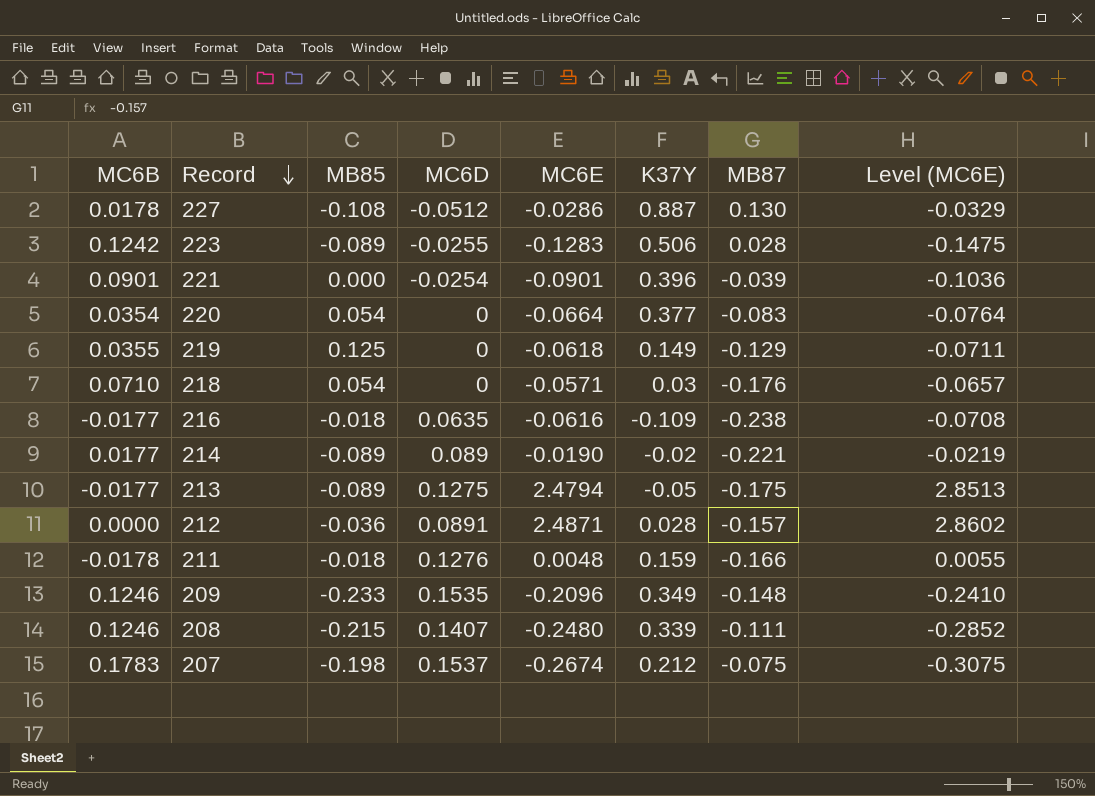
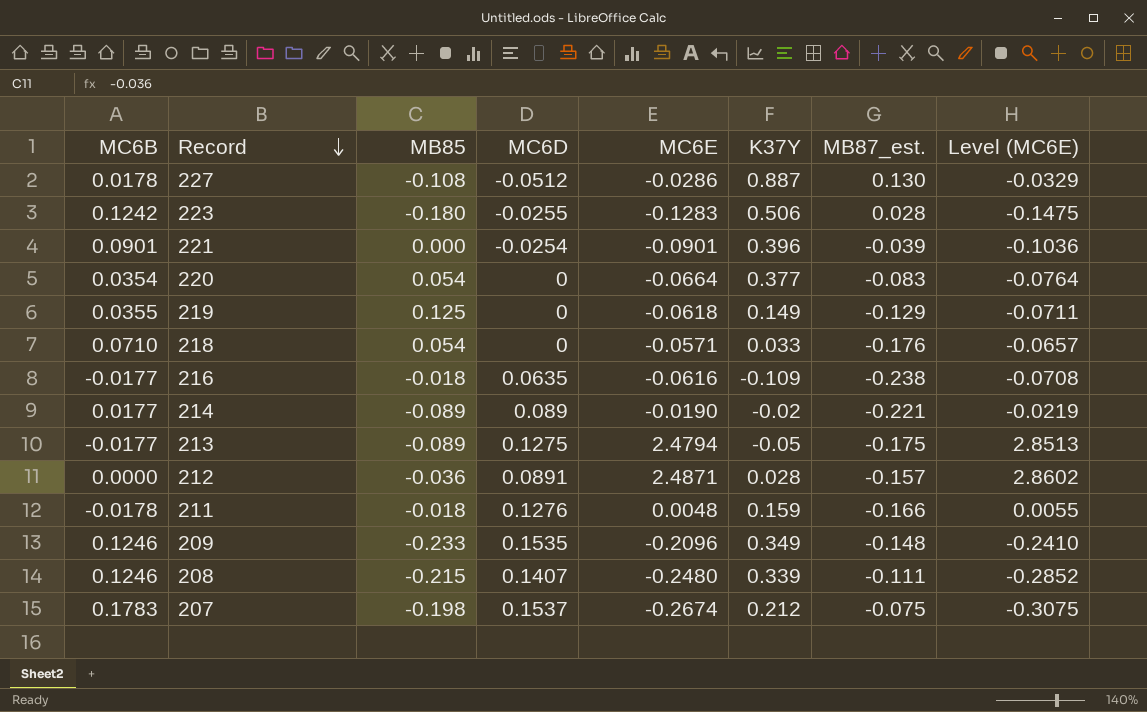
column name: MB87 -> MB87_est.
223 | MB85: -0.089 -> -0.180
218 | K37Y: 0.03 -> 0.033

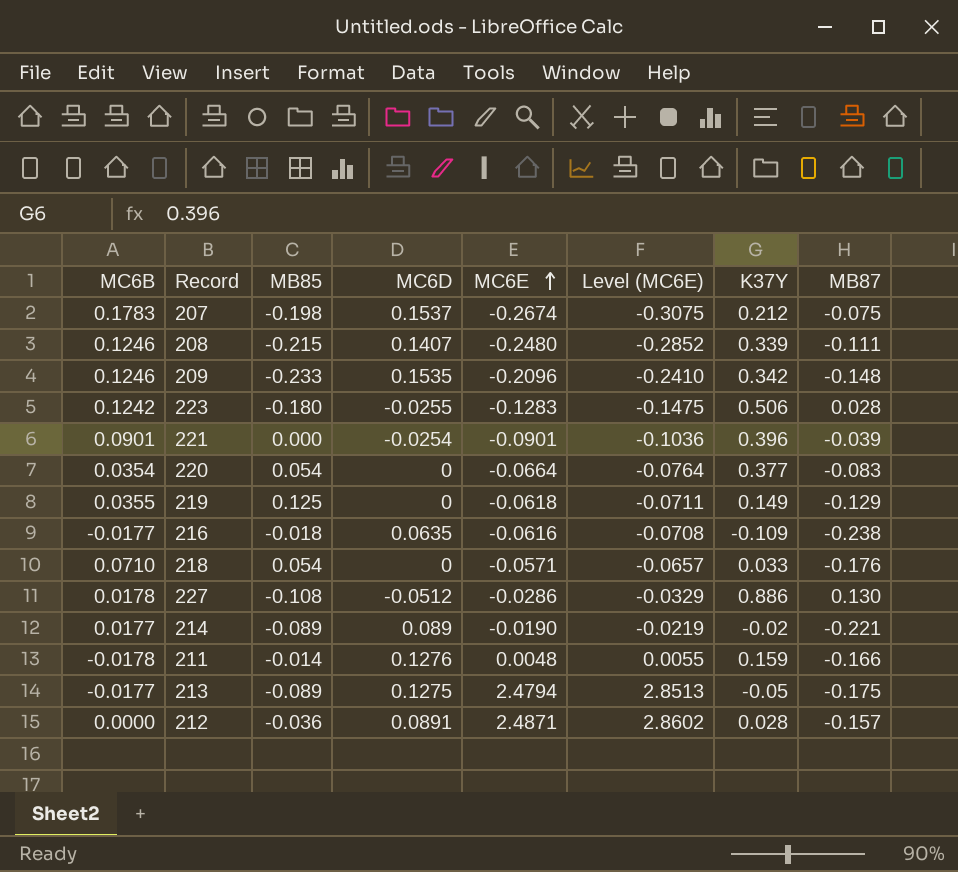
row order: Record descending -> MC6E ascending
column Level (MC6E) | position: 8 -> 6
column name: MB87_est. -> MB87
209 | K37Y: 0.349 -> 0.342
227 | K37Y: 0.887 -> 0.886
211 | MB85: -0.018 -> -0.014

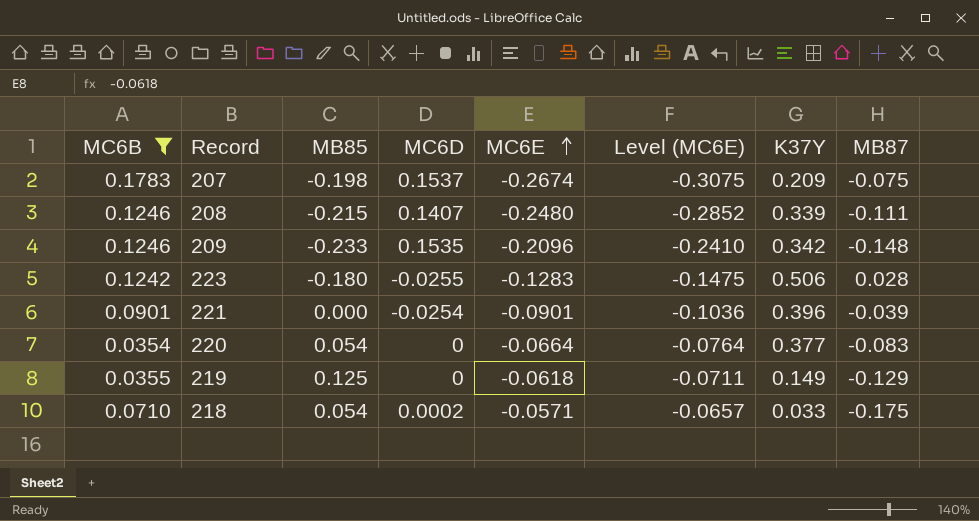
filter: none -> MC6B >= 0.0354
207 | K37Y: 0.212 -> 0.209
218 | MC6D: 0 -> 0.0002
218 | MB87: -0.176 -> -0.175

